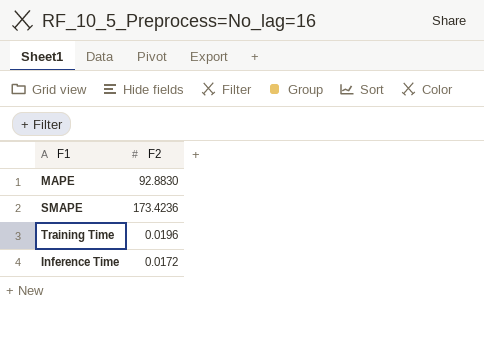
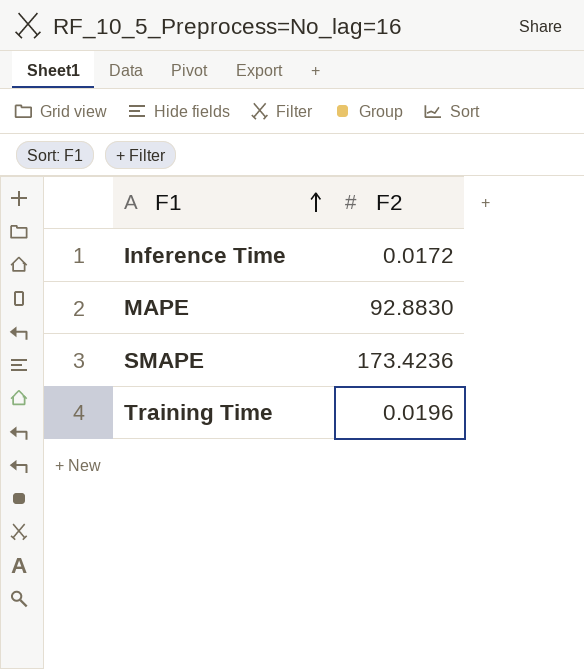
row order: none -> F1 ascending

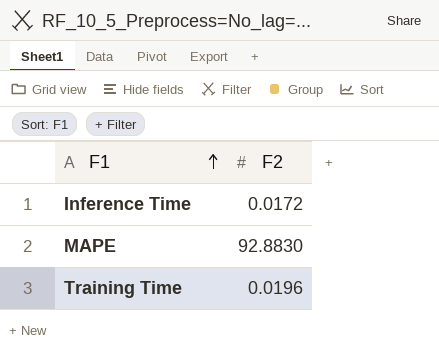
row SMAPE: 173.4236 -> none

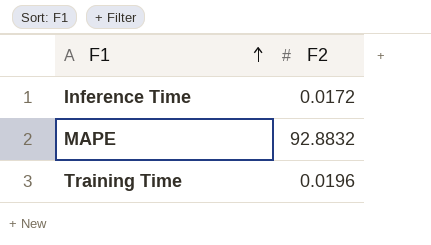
MAPE | F2: 92.8830 -> 92.8832

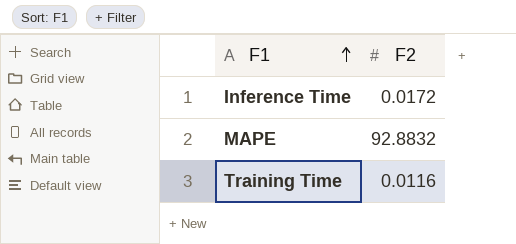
Training Time | F2: 0.0196 -> 0.0116

